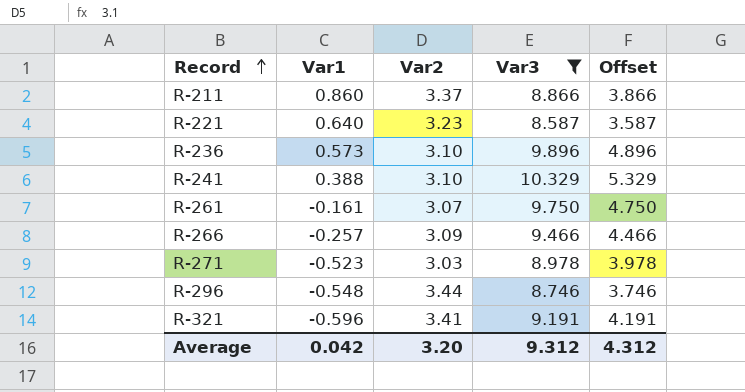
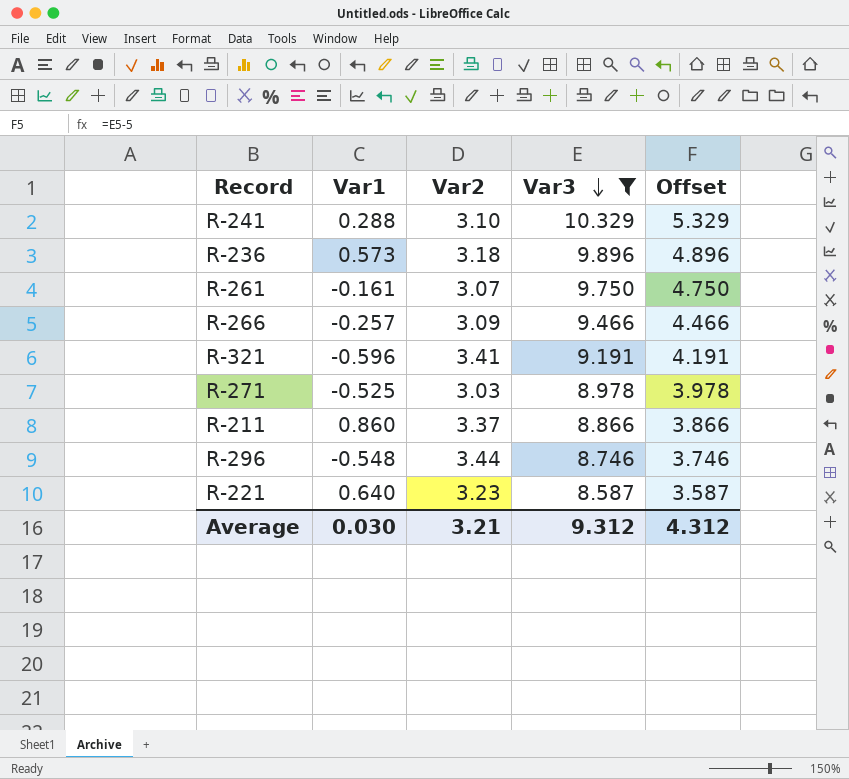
row order: Record ascending -> Var3 descending
R-241 | Var1: 0.388 -> 0.288
R-236 | Var2: 3.10 -> 3.18
R-271 | Var1: -0.523 -> -0.525
Average | Var1: 0.042 -> 0.030
Average | Var2: 3.20 -> 3.21

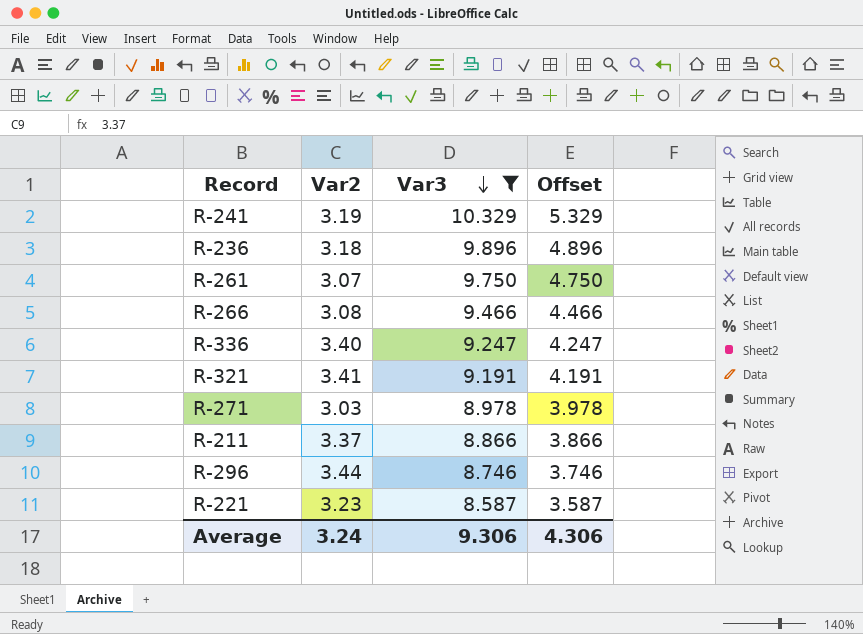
column Var1 | position: 2 -> none
R-241 | Var2: 3.10 -> 3.19
R-266 | Var2: 3.09 -> 3.08
row R-336: none -> 3.40 | 9.247 | 4.247
Average | Var2: 3.21 -> 3.24
Average | Var3: 9.312 -> 9.306
Average | Offset: 4.312 -> 4.306

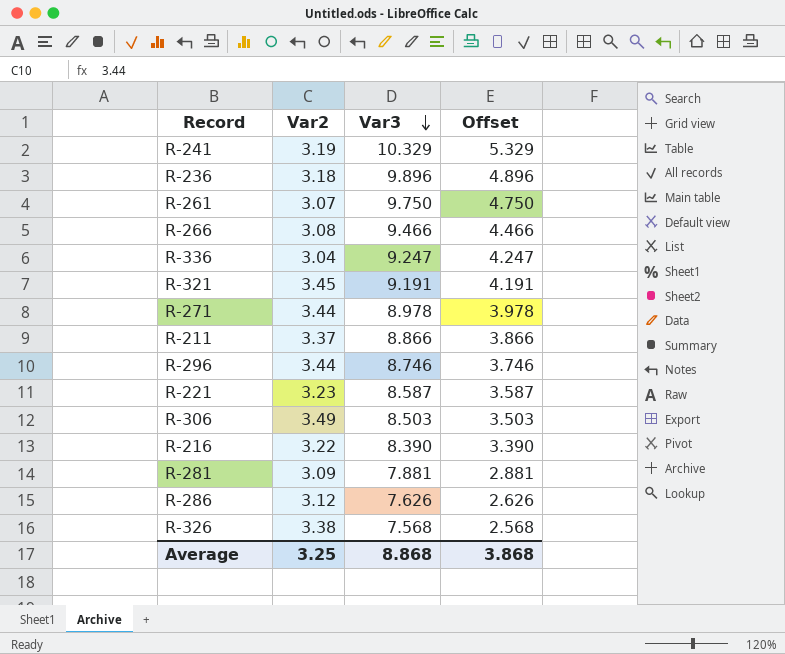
filter: Var3 >= 8.587 -> none
R-336 | Var2: 3.40 -> 3.04
R-321 | Var2: 3.41 -> 3.45
R-271 | Var2: 3.03 -> 3.44
Average | Var2: 3.24 -> 3.25
Average | Var3: 9.306 -> 8.868
Average | Offset: 4.306 -> 3.868

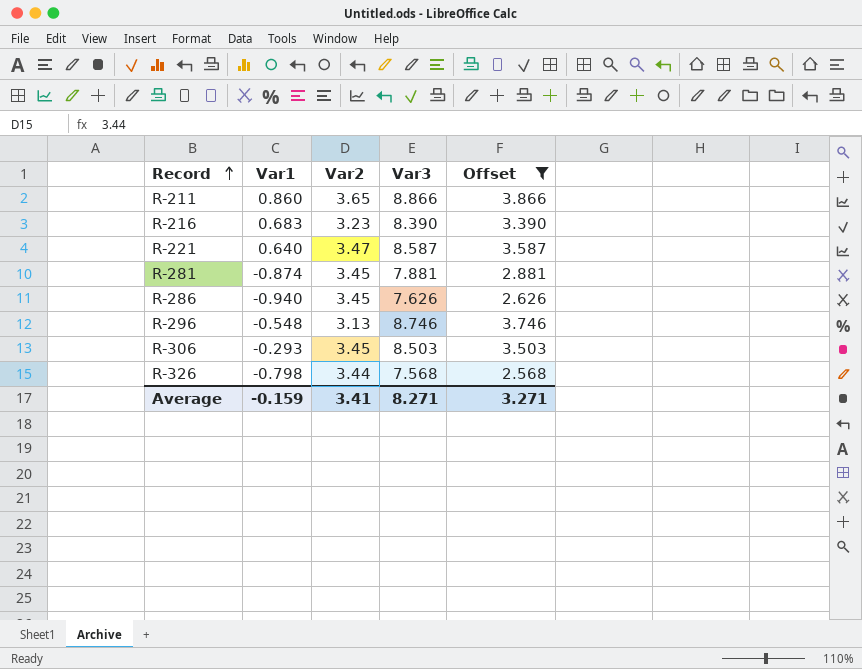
filter: none -> Offset <= 3.866
row order: Var3 descending -> Record ascending
column Var1 | position: none -> 2
R-211 | Var2: 3.37 -> 3.65
R-216 | Var2: 3.22 -> 3.23
R-221 | Var2: 3.23 -> 3.47
R-281 | Var2: 3.09 -> 3.45
R-286 | Var2: 3.12 -> 3.45
R-296 | Var2: 3.44 -> 3.13
R-306 | Var2: 3.49 -> 3.45
R-326 | Var2: 3.38 -> 3.44
Average | Var2: 3.25 -> 3.41
Average | Var3: 8.868 -> 8.271
Average | Offset: 3.868 -> 3.271

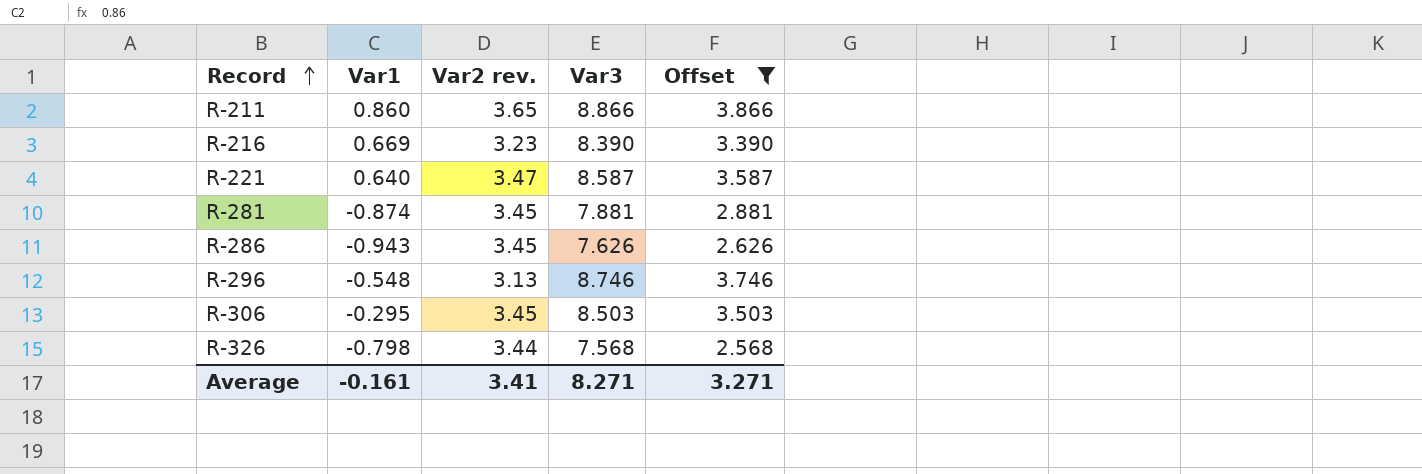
column name: Var2 -> Var2 rev.
R-216 | Var1: 0.683 -> 0.669
R-286 | Var1: -0.940 -> -0.943
R-306 | Var1: -0.293 -> -0.295
Average | Var1: -0.159 -> -0.161

